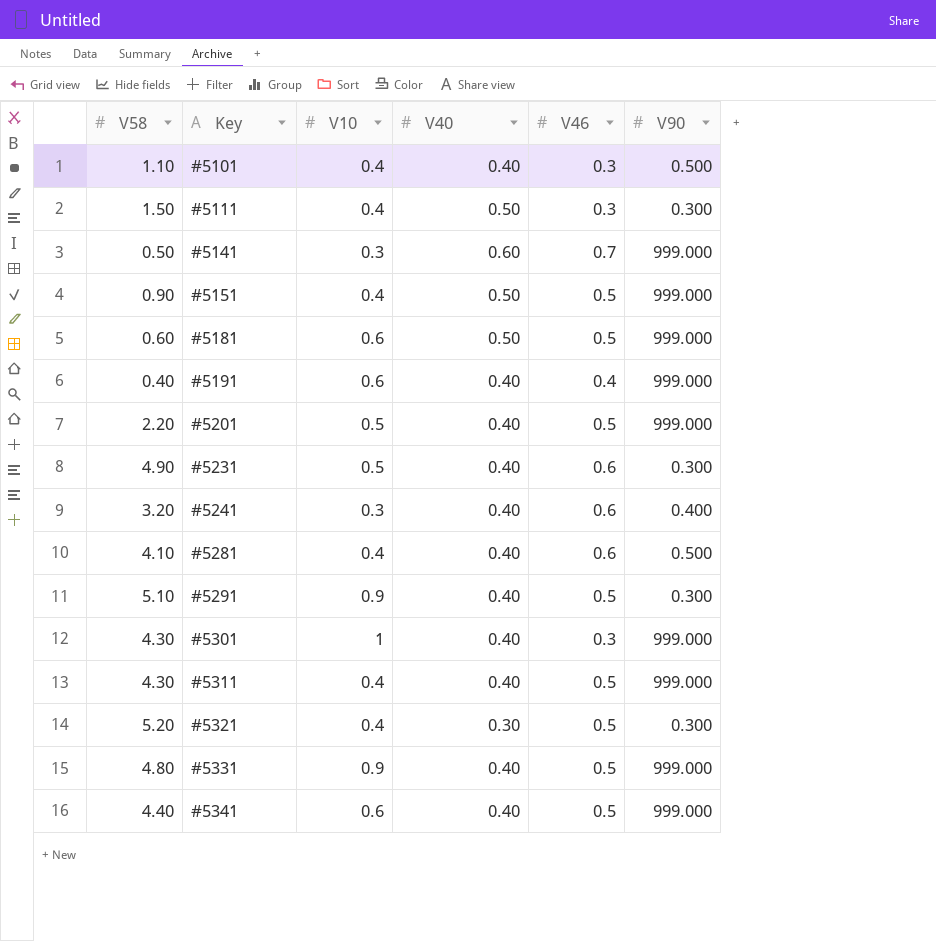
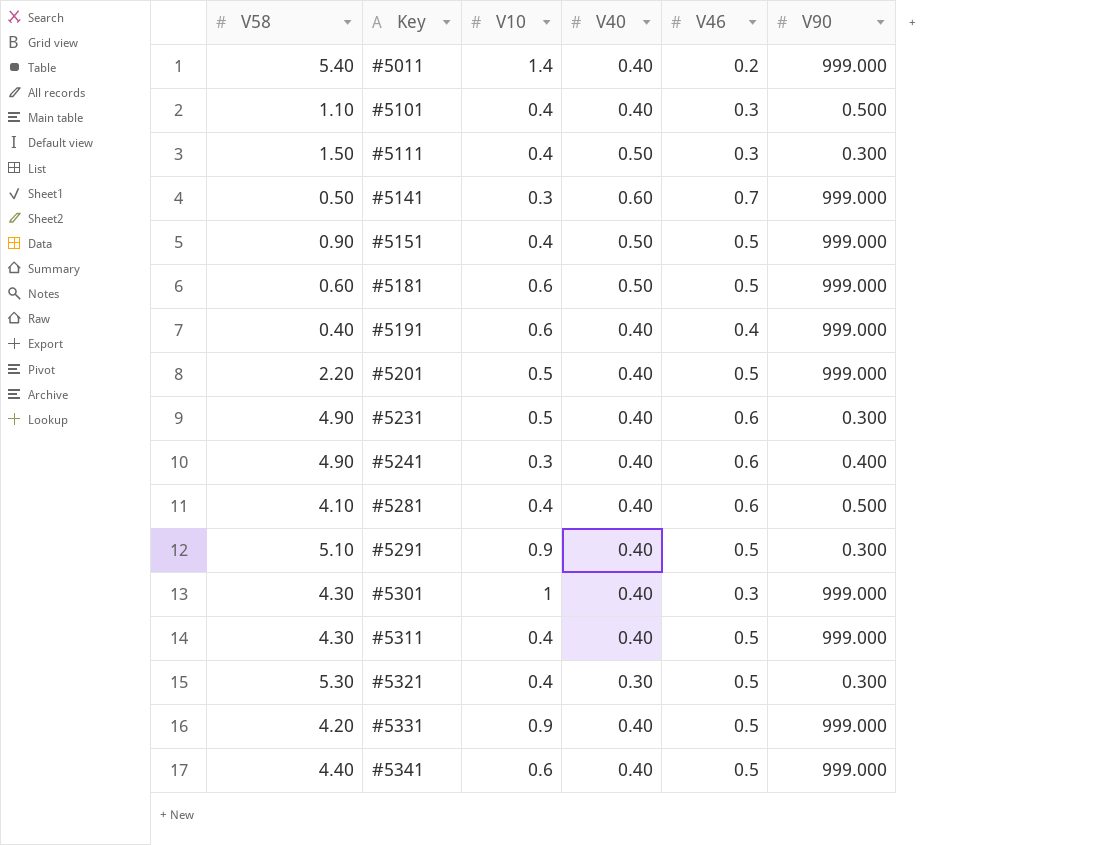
row #5011: none -> 5.40 | 1.4 | 0.40 | 0.2 | 999.000
#5241 | V58: 3.20 -> 4.90
#5321 | V58: 5.20 -> 5.30
#5331 | V58: 4.80 -> 4.20

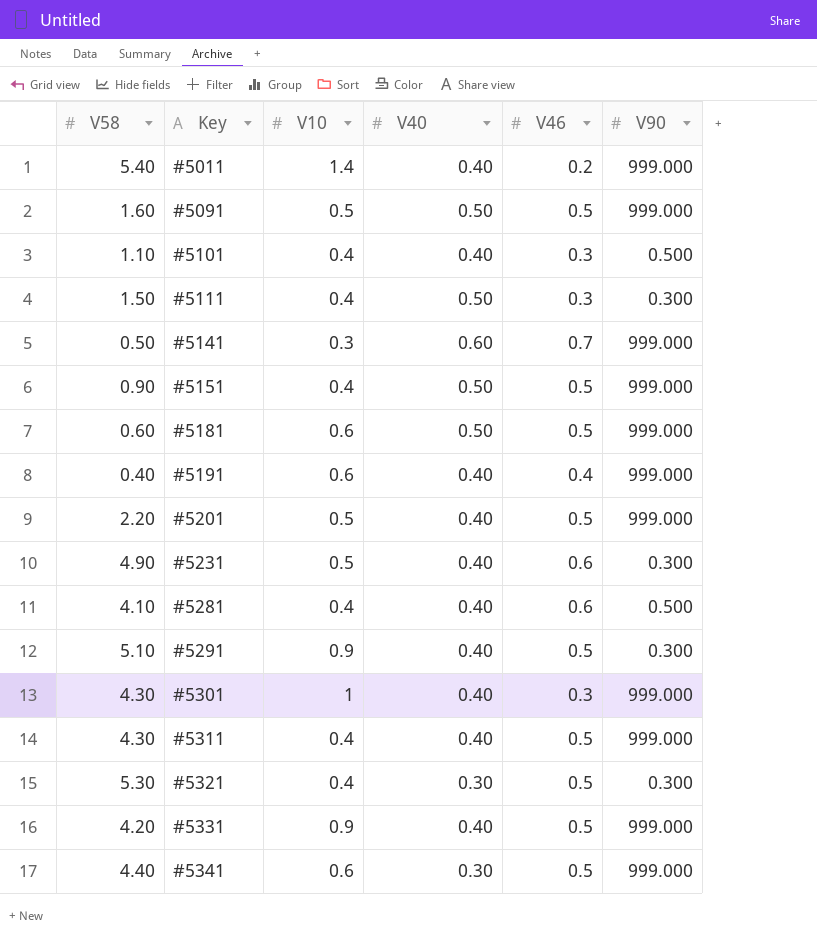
row #5241: 4.90 | 0.3 | 0.40 | 0.6 | 0.400 -> none
row #5091: none -> 1.60 | 0.5 | 0.50 | 0.5 | 999.000
#5341 | V40: 0.40 -> 0.30

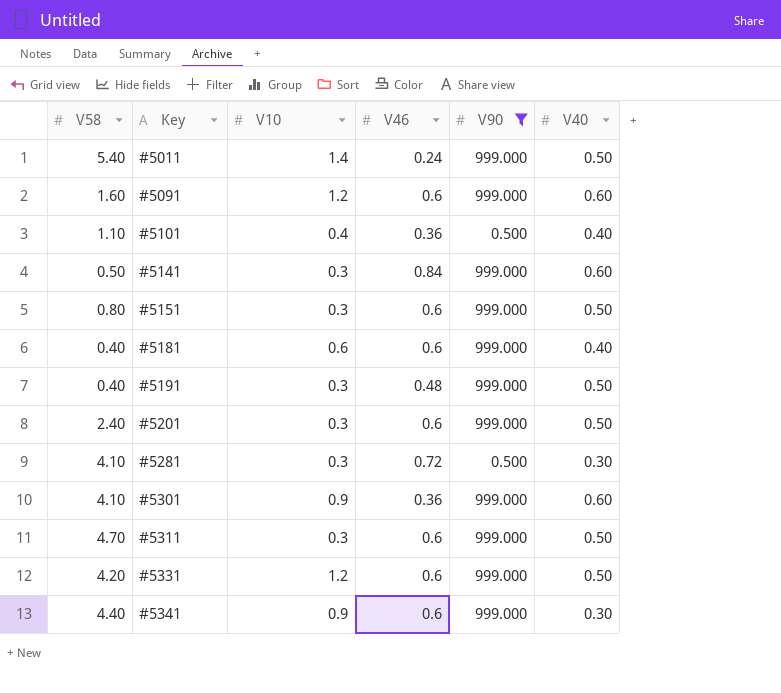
filter: none -> V90 != 0.300
column V40 | position: 4 -> 6
#5011 | V46: 0.2 -> 0.24
#5011 | V40: 0.40 -> 0.50
#5091 | V10: 0.5 -> 1.2
#5091 | V46: 0.5 -> 0.6
#5091 | V40: 0.50 -> 0.60
#5101 | V46: 0.3 -> 0.36
#5141 | V46: 0.7 -> 0.84
#5151 | V58: 0.90 -> 0.80
#5151 | V10: 0.4 -> 0.3
#5151 | V46: 0.5 -> 0.6
#5181 | V58: 0.60 -> 0.40
#5181 | V46: 0.5 -> 0.6
#5181 | V40: 0.50 -> 0.40
#5191 | V10: 0.6 -> 0.3
#5191 | V46: 0.4 -> 0.48
#5191 | V40: 0.40 -> 0.50
#5201 | V58: 2.20 -> 2.40
#5201 | V10: 0.5 -> 0.3
#5201 | V46: 0.5 -> 0.6
#5201 | V40: 0.40 -> 0.50
#5281 | V10: 0.4 -> 0.3
#5281 | V46: 0.6 -> 0.72
#5281 | V40: 0.40 -> 0.30
#5301 | V58: 4.30 -> 4.10
#5301 | V10: 1 -> 0.9
#5301 | V46: 0.3 -> 0.36
#5301 | V40: 0.40 -> 0.60
#5311 | V58: 4.30 -> 4.70
#5311 | V10: 0.4 -> 0.3
#5311 | V46: 0.5 -> 0.6
#5311 | V40: 0.40 -> 0.50
#5331 | V10: 0.9 -> 1.2
#5331 | V46: 0.5 -> 0.6
#5331 | V40: 0.40 -> 0.50
#5341 | V10: 0.6 -> 0.9
#5341 | V46: 0.5 -> 0.6

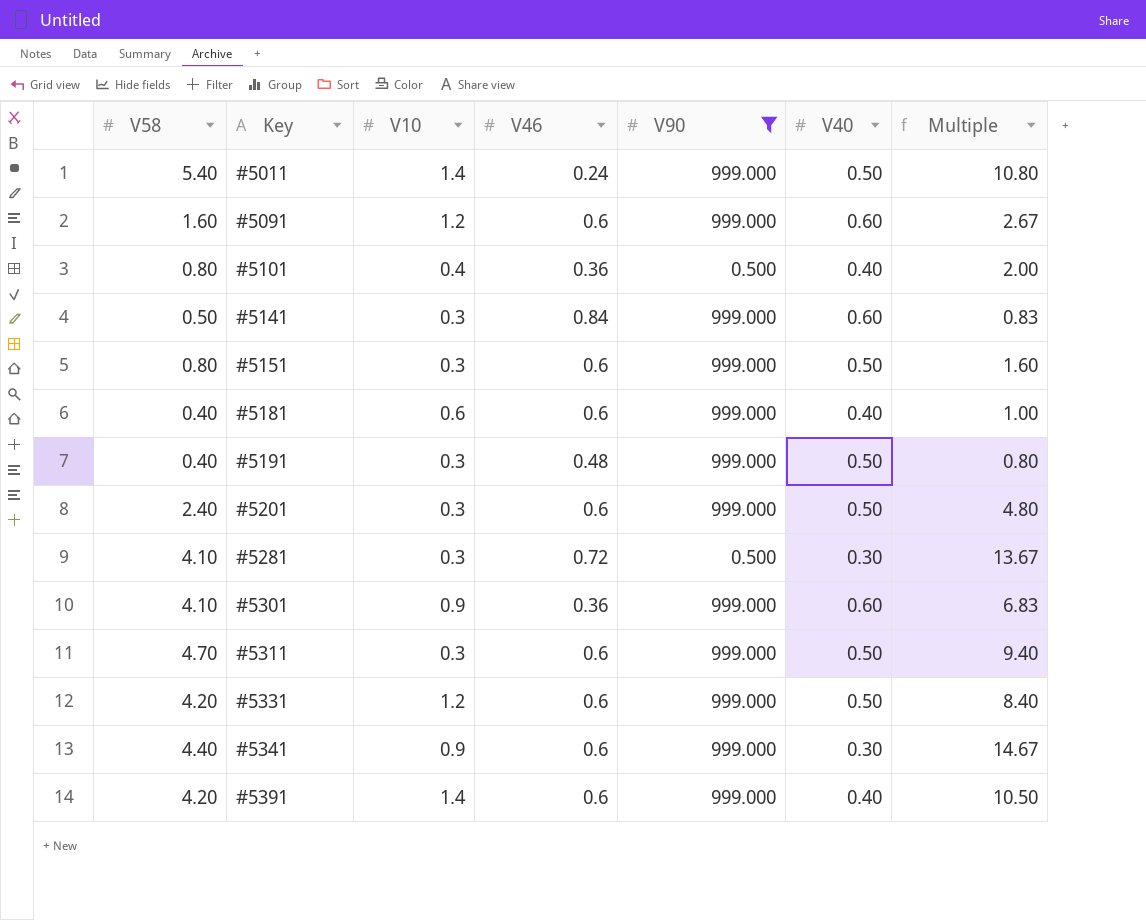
column Multiple | formula: none -> [V58] / [V40]
#5101 | V58: 1.10 -> 0.80
row #5391: none -> 4.20 | 1.4 | 0.6 | 999.000 | 0.40 | 10.50

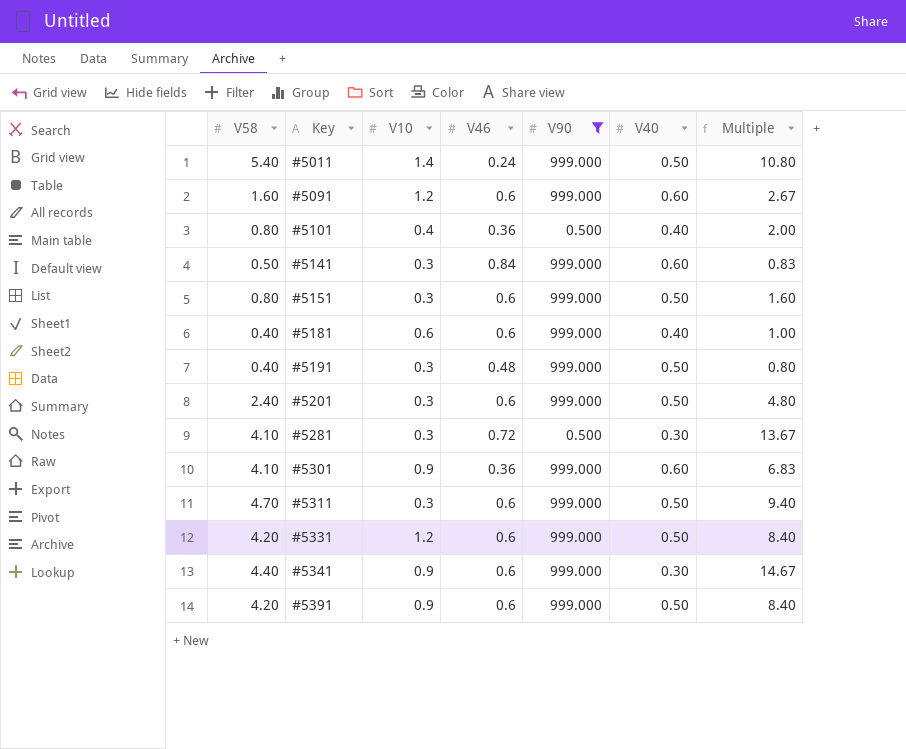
#5391 | V10: 1.4 -> 0.9
#5391 | V40: 0.40 -> 0.50
#5391 | Multiple: 10.50 -> 8.40

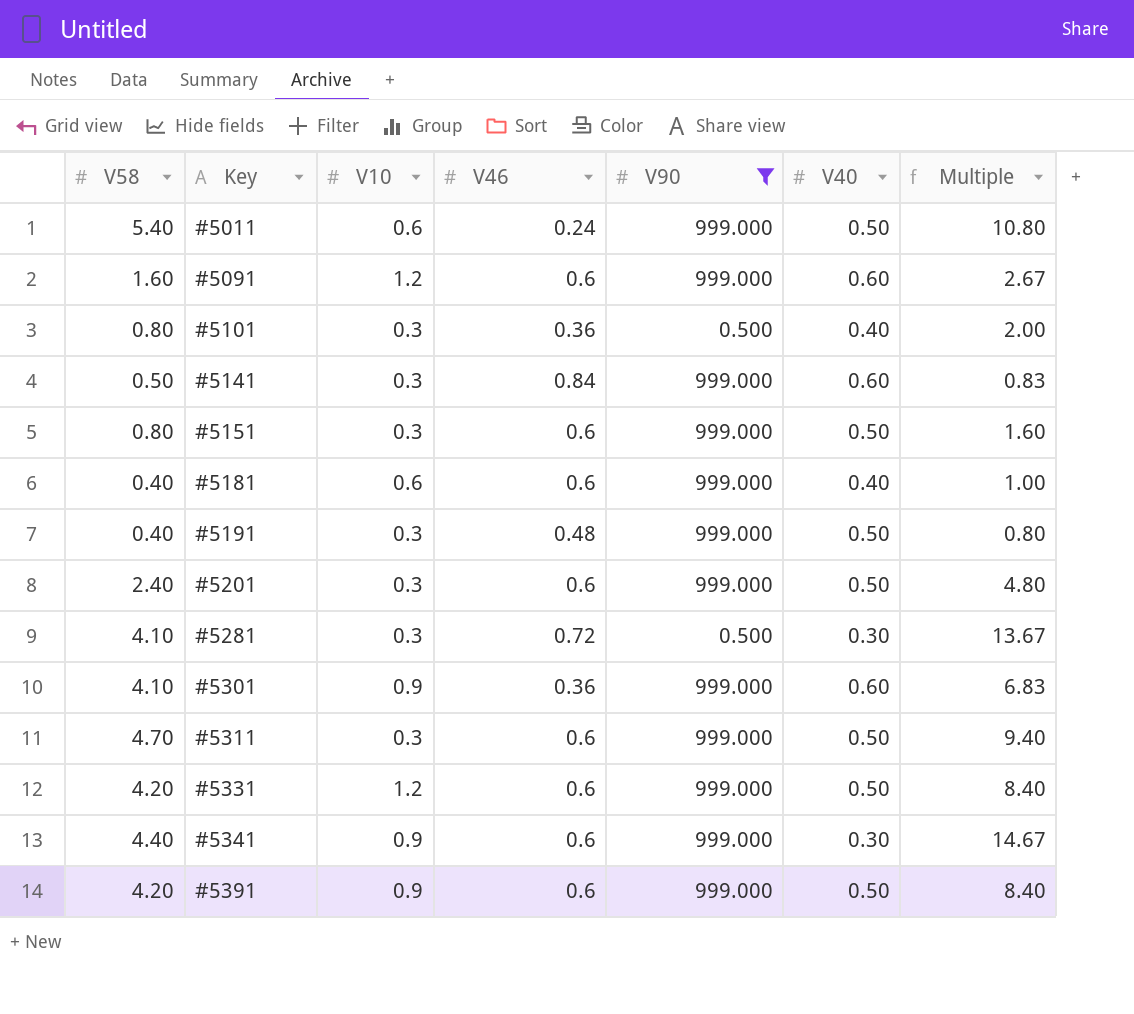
#5011 | V10: 1.4 -> 0.6
#5101 | V10: 0.4 -> 0.3

